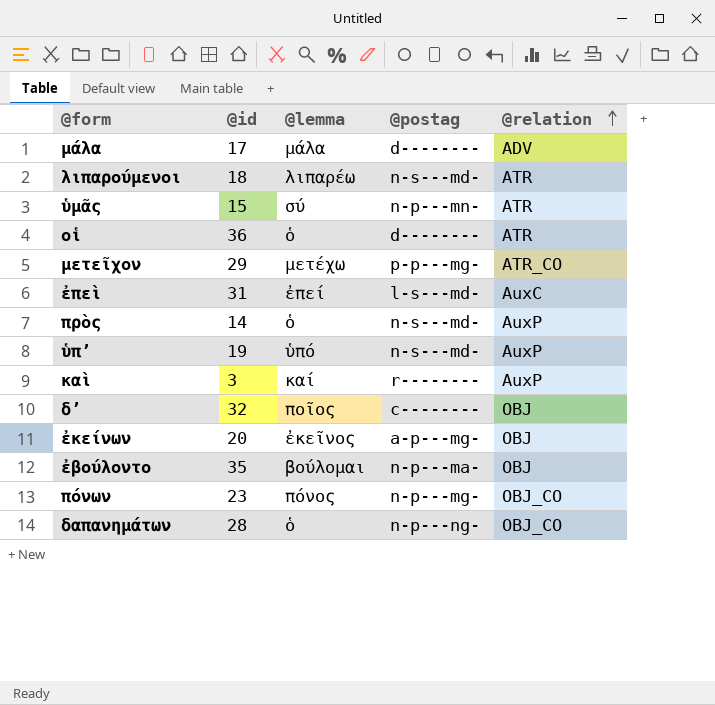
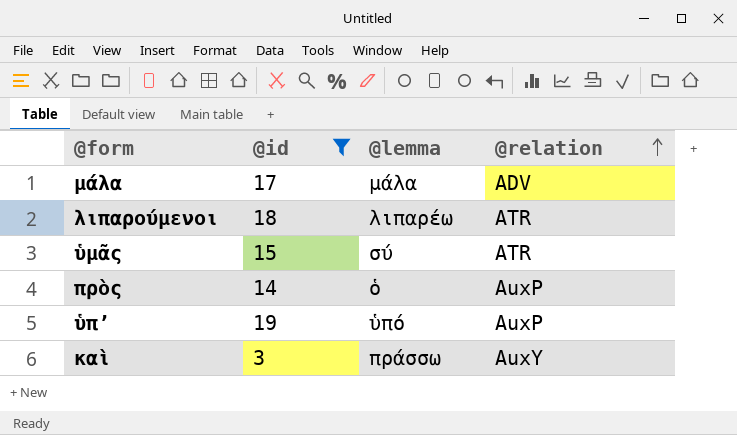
filter: none -> @id <= 19
column @postag | position: 4 -> none
καὶ | @lemma: καί -> πράσσω
καὶ | @relation: AuxP -> AuxY

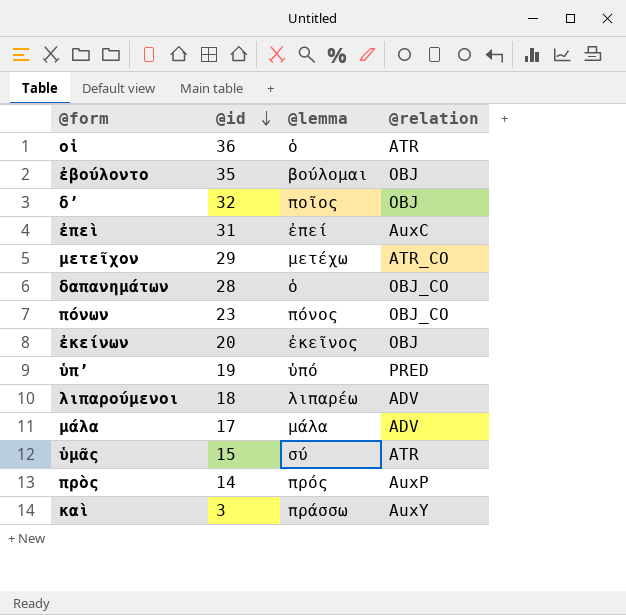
filter: @id <= 19 -> none
row order: @relation ascending -> @id descending
ὑπʼ | @relation: AuxP -> PRED
λιπαρούμενοι | @relation: ATR -> ADV
πρὸς | @lemma: ὁ -> πρός

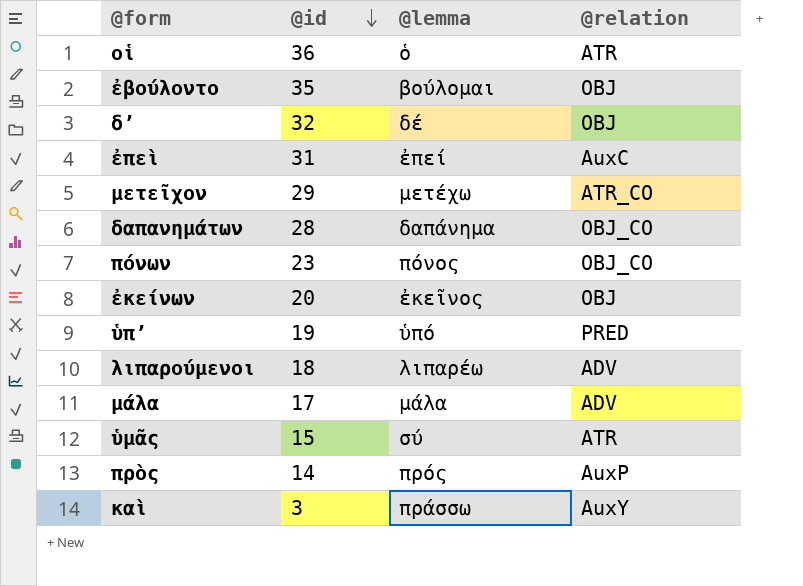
δʼ | @lemma: ποῖος -> δέ
δαπανημάτων | @lemma: ὁ -> δαπάνημα

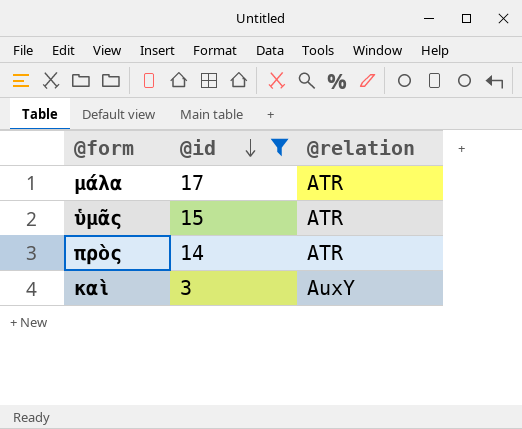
filter: none -> @id <= 17
column @lemma | position: 3 -> none
μάλα | @relation: ADV -> ATR
πρὸς | @relation: AuxP -> ATR

